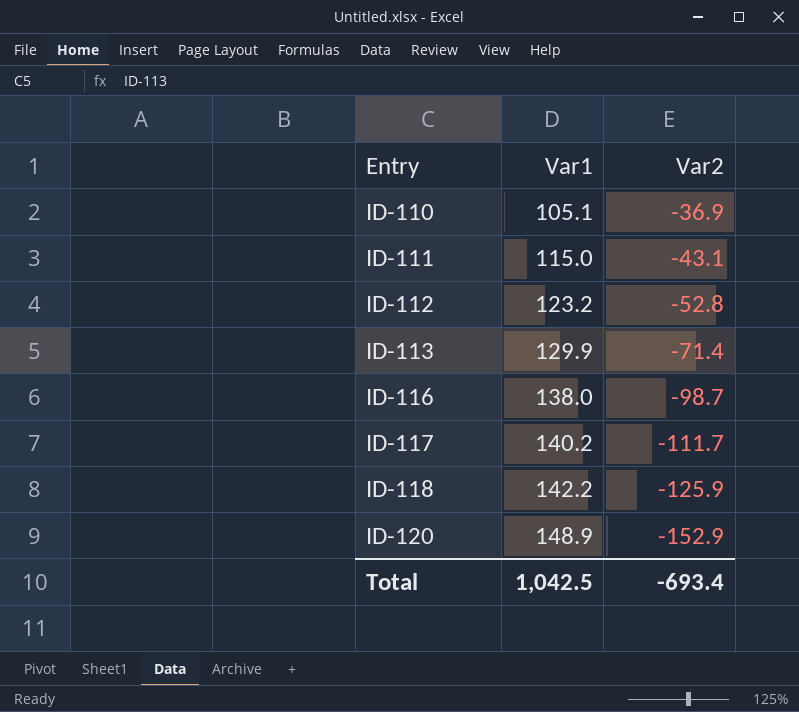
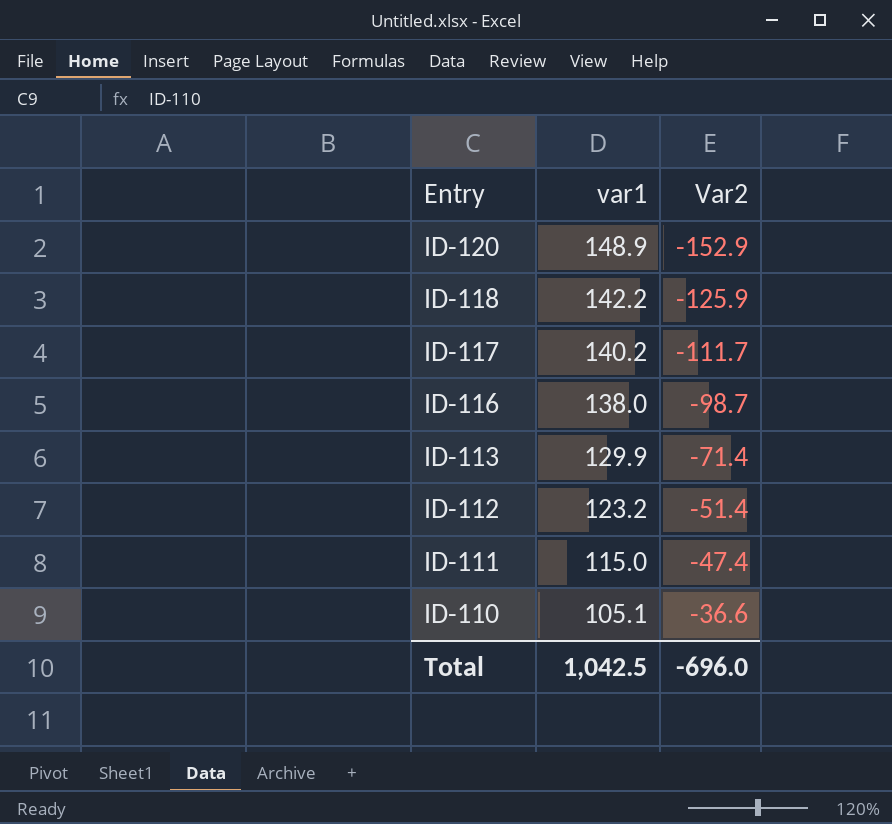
row order: Entry ascending -> Entry descending
column name: Var1 -> var1
ID-112 | Var2: -52.8 -> -51.4
ID-111 | Var2: -43.1 -> -47.4
ID-110 | Var2: -36.9 -> -36.6
Total | Var2: -693.4 -> -696.0

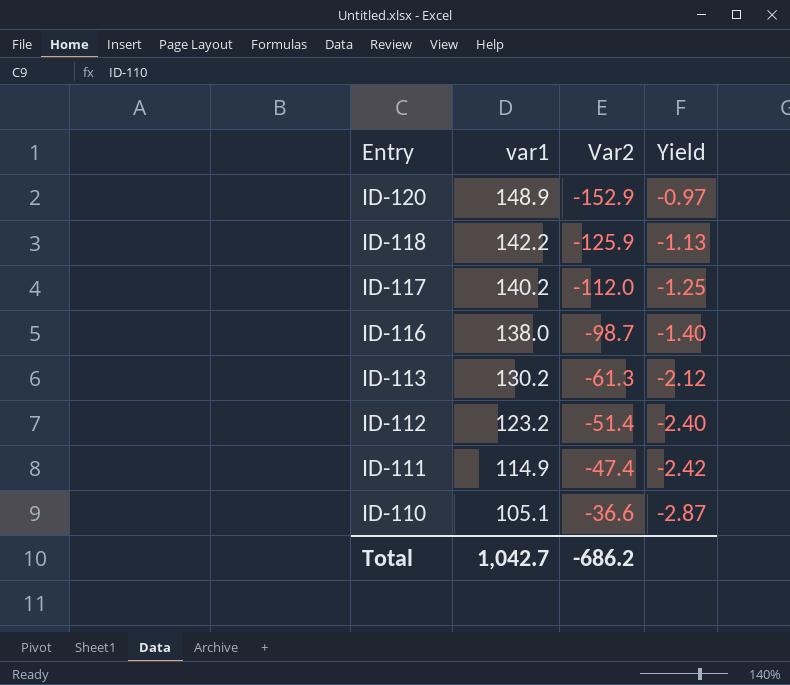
column Yield | formula: none -> [var1] / [Var2]
ID-117 | Var2: -111.7 -> -112.0
ID-113 | var1: 129.9 -> 130.2
ID-113 | Var2: -71.4 -> -61.3
ID-111 | var1: 115.0 -> 114.9
Total | var1: 1,042.5 -> 1,042.7
Total | Var2: -696.0 -> -686.2

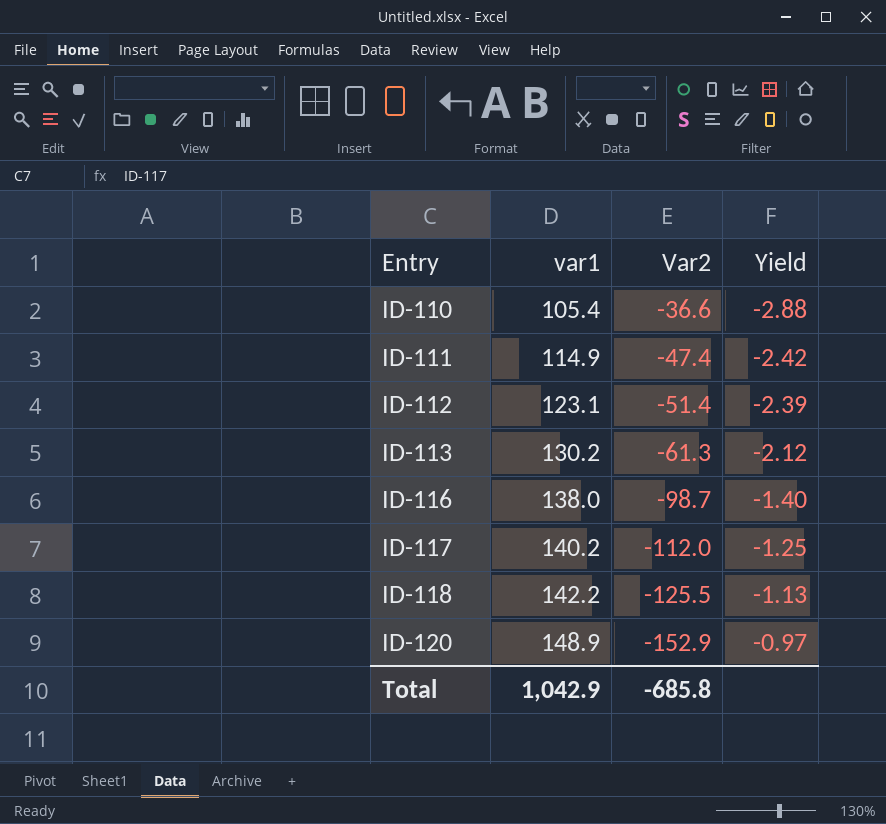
row order: Entry descending -> Entry ascending
ID-110 | var1: 105.1 -> 105.4
ID-110 | Yield: -2.87 -> -2.88
ID-112 | var1: 123.2 -> 123.1
ID-112 | Yield: -2.40 -> -2.39
ID-118 | Var2: -125.9 -> -125.5
Total | var1: 1,042.7 -> 1,042.9
Total | Var2: -686.2 -> -685.8

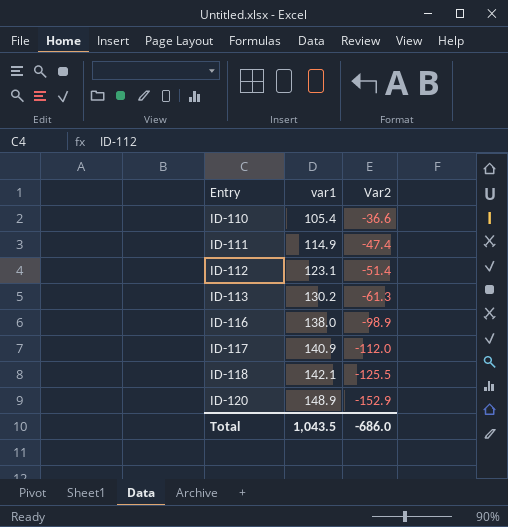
column Yield | formula: [var1] / [Var2] -> none
ID-116 | Var2: -98.7 -> -98.9
ID-117 | var1: 140.2 -> 140.9
ID-118 | var1: 142.2 -> 142.1
Total | var1: 1,042.9 -> 1,043.5
Total | Var2: -685.8 -> -686.0

